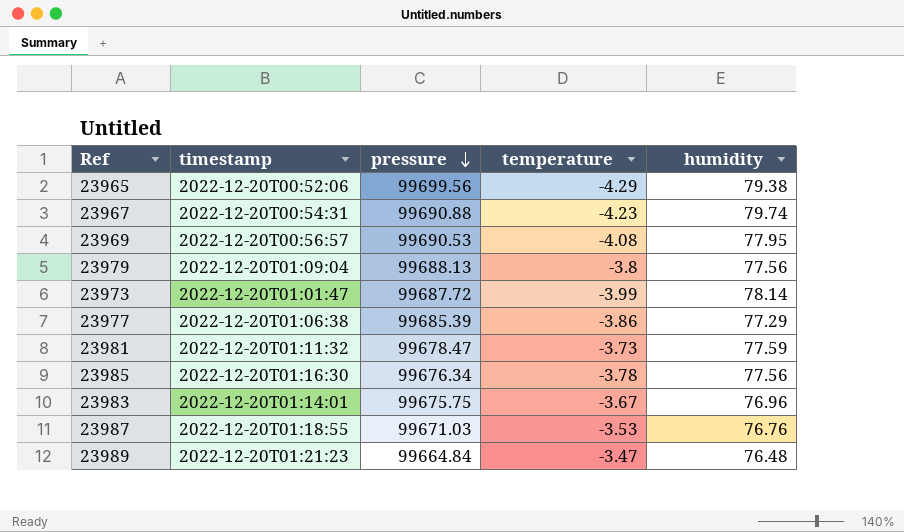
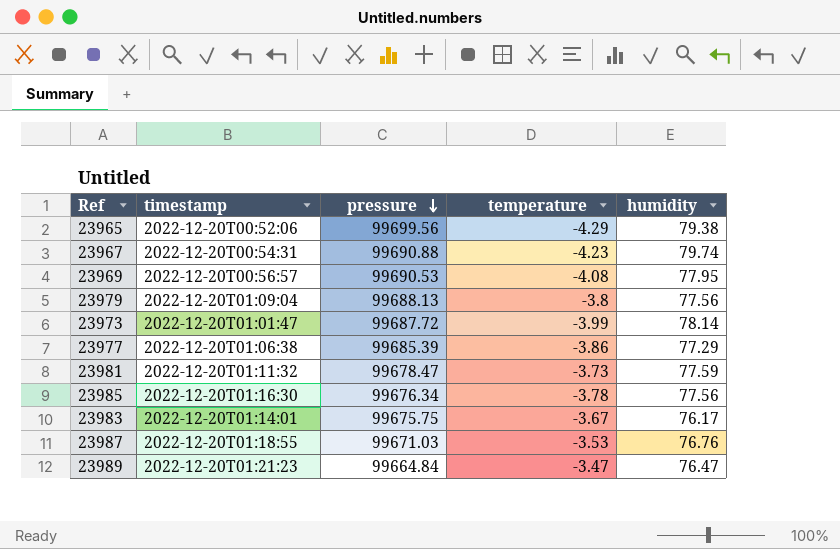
23983 | humidity: 76.96 -> 76.17
23989 | humidity: 76.48 -> 76.47

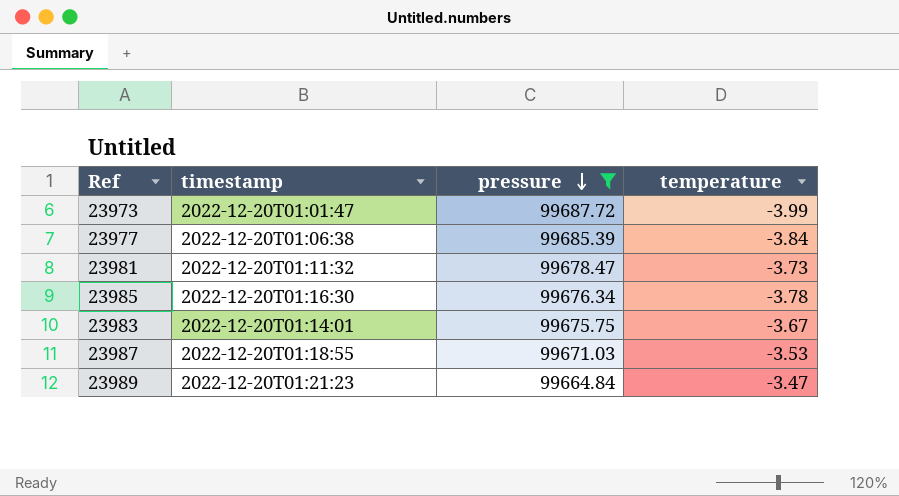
filter: none -> pressure <= 99687.72
column humidity | position: 5 -> none
23977 | temperature: -3.86 -> -3.84

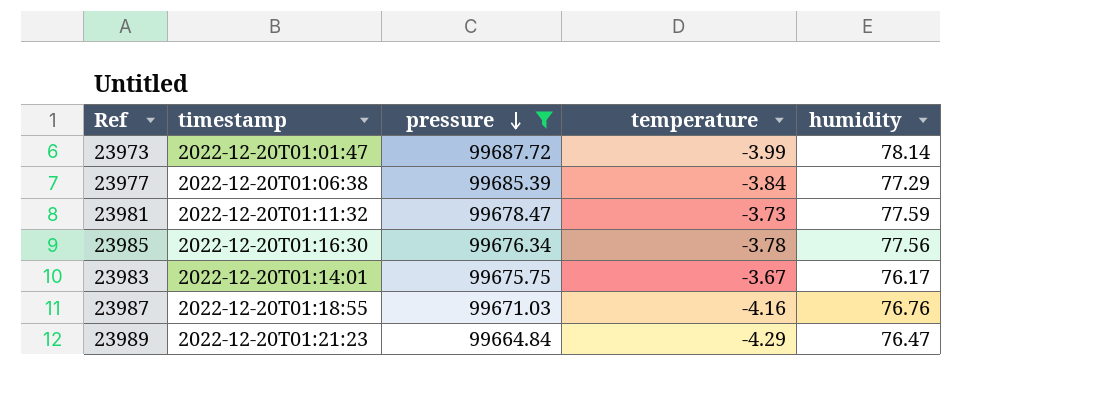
column humidity | position: none -> 5
23987 | temperature: -3.53 -> -4.16
23989 | temperature: -3.47 -> -4.29

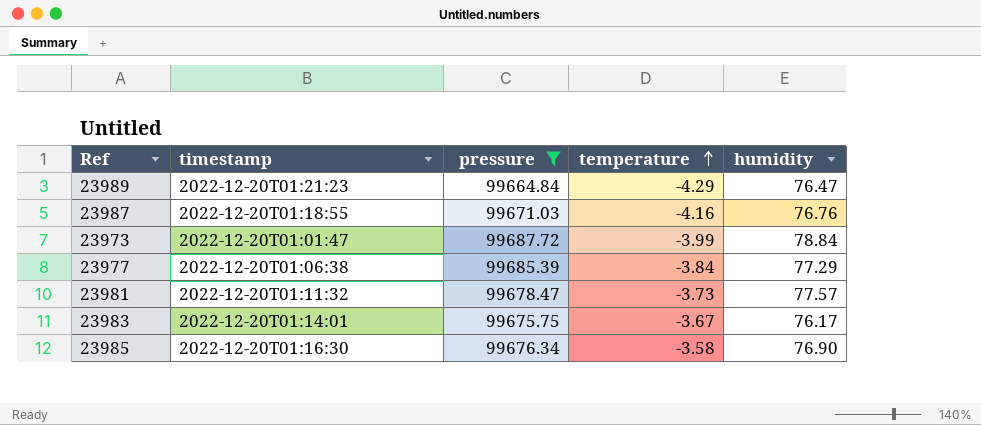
row order: pressure descending -> temperature ascending
23973 | humidity: 78.14 -> 78.84
23981 | humidity: 77.59 -> 77.57
23985 | temperature: -3.78 -> -3.58
23985 | humidity: 77.56 -> 76.90

